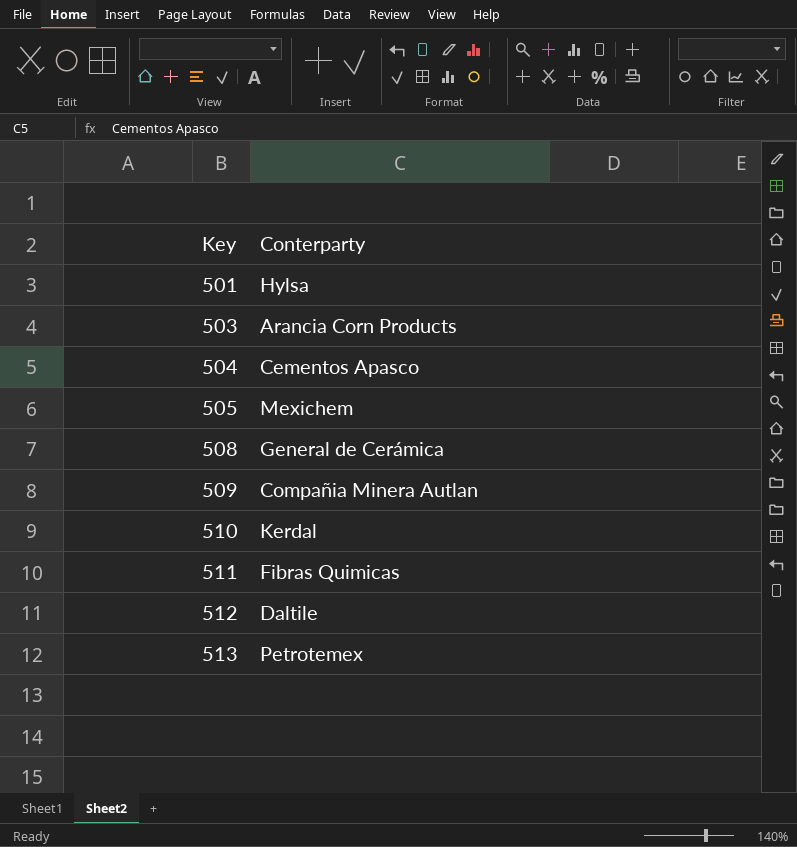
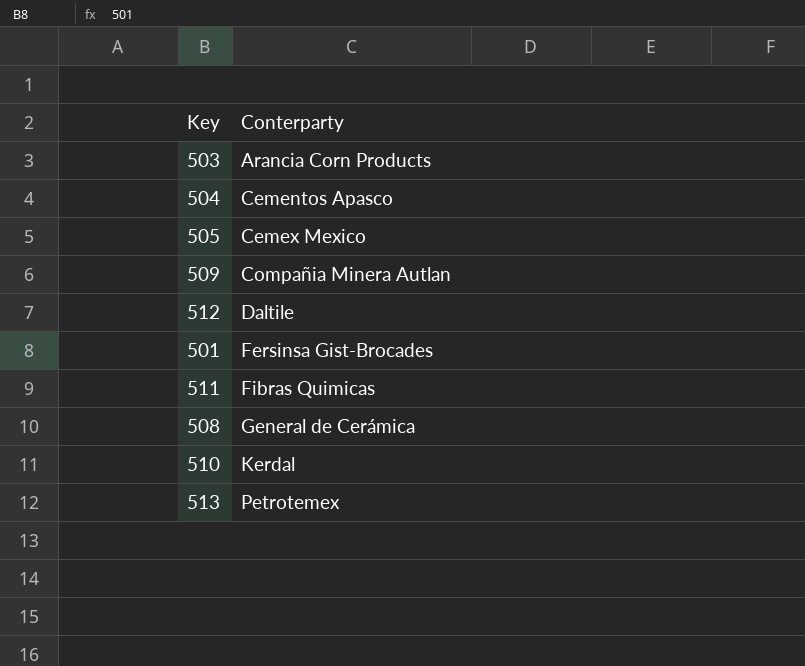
row order: Key ascending -> Conterparty ascending
505 | Conterparty: Mexichem -> Cemex Mexico
501 | Conterparty: Hylsa -> Fersinsa Gist-Brocades

